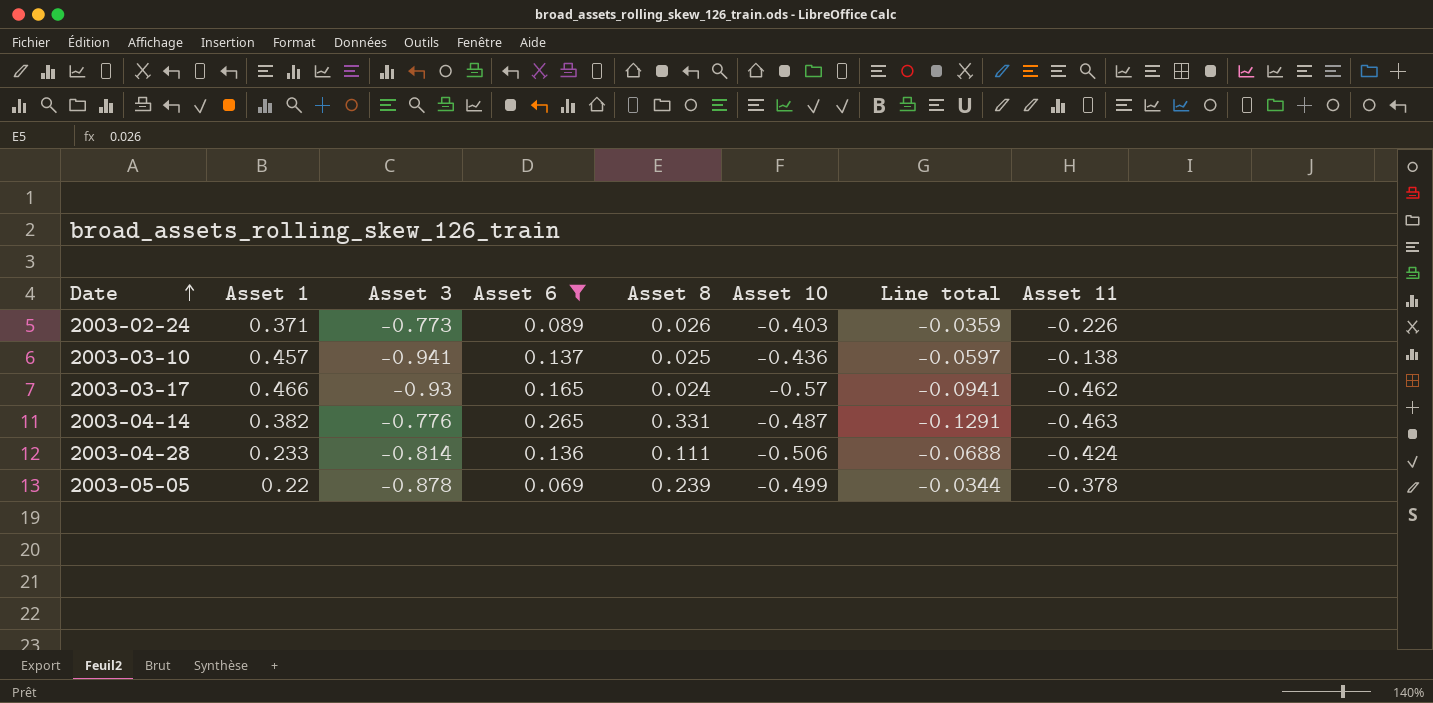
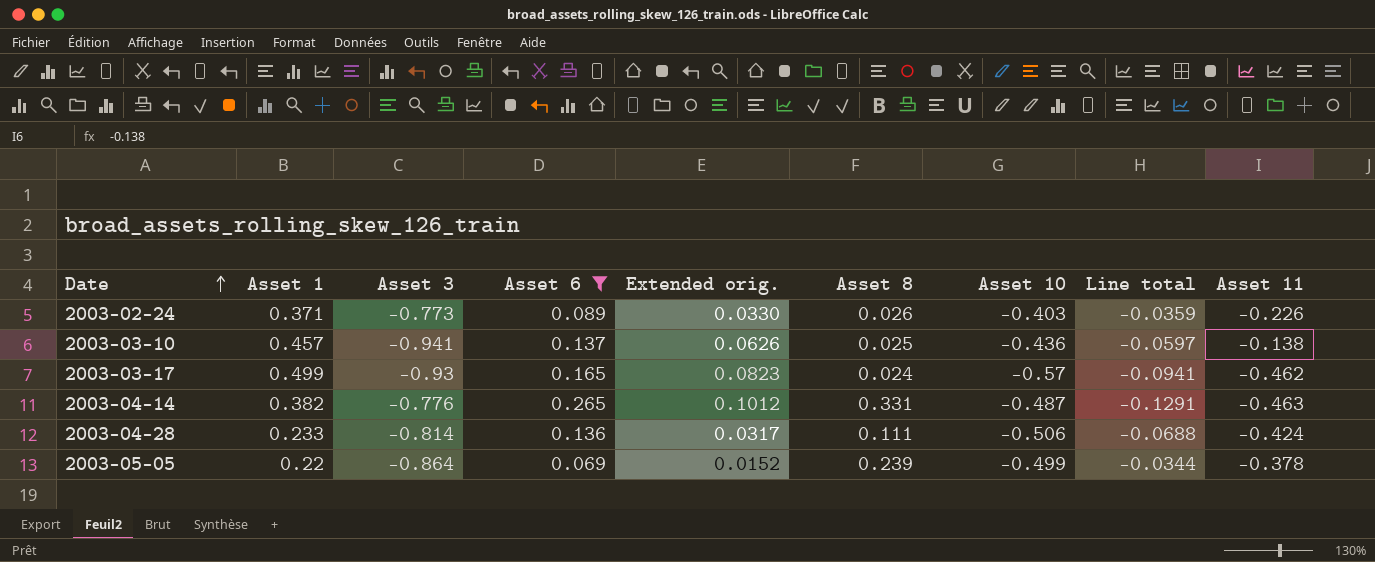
column Extended orig. | formula: none -> [Asset 1] * [Asset 6]
2003-03-17 | Asset 1: 0.466 -> 0.499
2003-05-05 | Asset 3: -0.878 -> -0.864

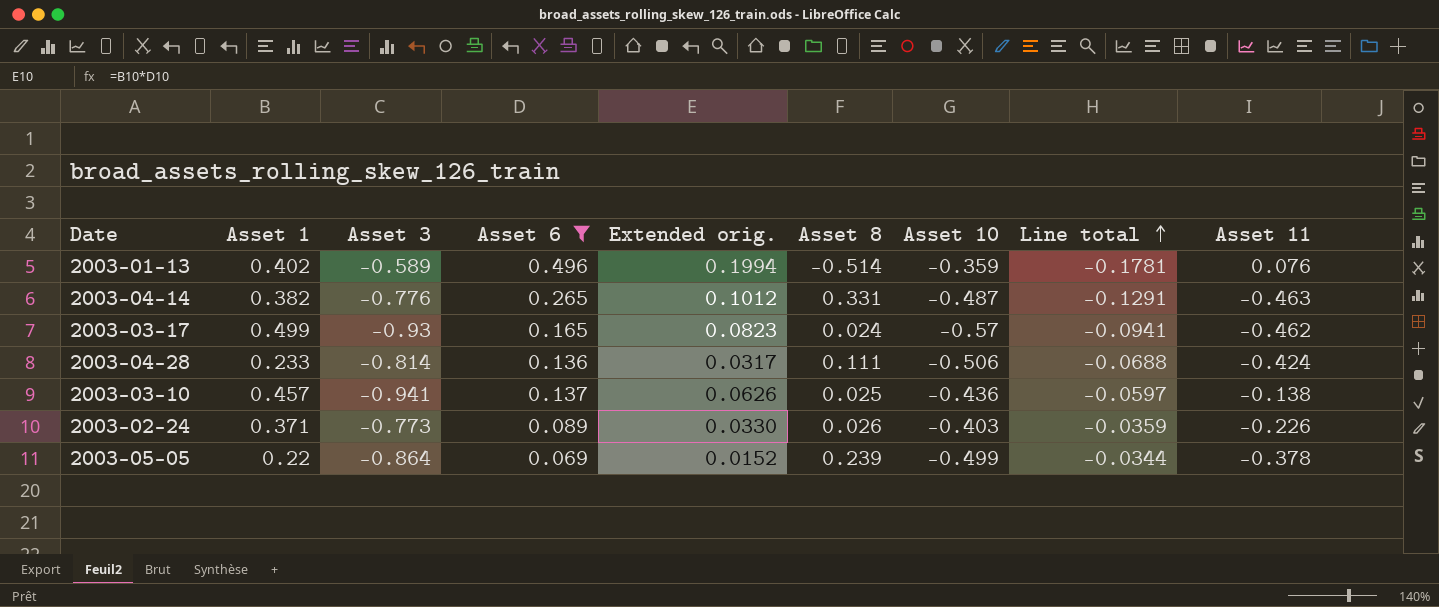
row order: Date ascending -> Line total ascending
row 2003-01-13: none -> 0.402 | -0.589 | 0.496 | 0.1994 | -0.514 | -0.359 | -0.1781 | 0.076

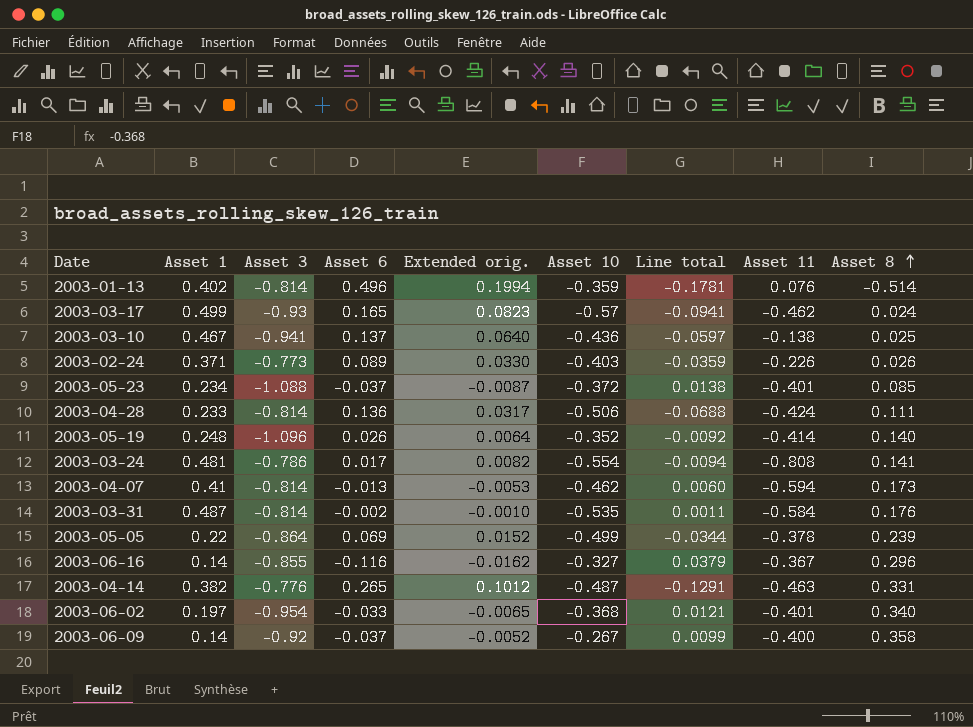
filter: Asset 6 >= 0.069 -> none
row order: Line total ascending -> Asset 8 ascending
column Asset 8 | position: 6 -> 9
2003-01-13 | Asset 3: -0.589 -> -0.814
2003-03-10 | Asset 1: 0.457 -> 0.467
2003-03-10 | Extended orig.: 0.0626 -> 0.0640

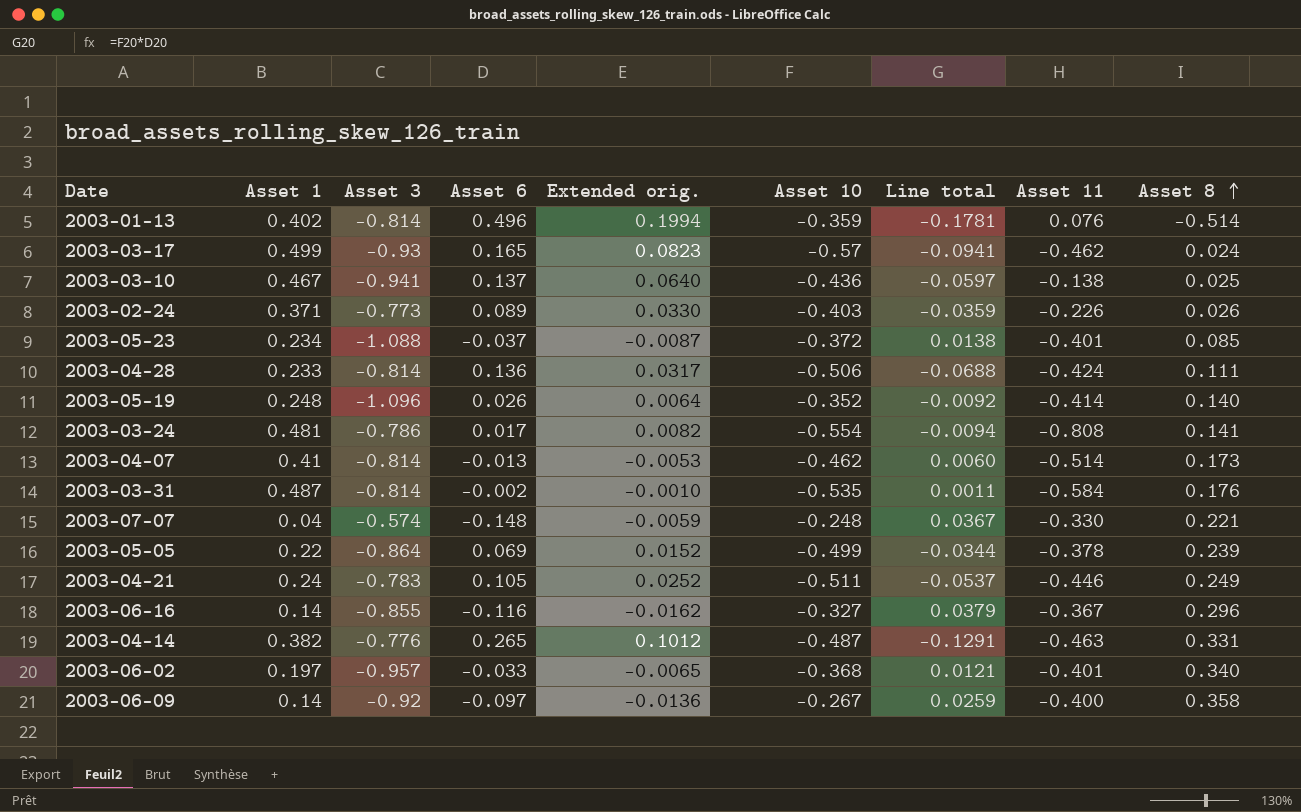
2003-04-07 | Asset 11: -0.594 -> -0.514
row 2003-07-07: none -> 0.04 | -0.574 | -0.148 | -0.0059 | -0.248 | 0.0367 | -0.330 | 0.221
row 2003-04-21: none -> 0.24 | -0.783 | 0.105 | 0.0252 | -0.511 | -0.0537 | -0.446 | 0.249
2003-06-02 | Asset 3: -0.954 -> -0.957
2003-06-09 | Asset 6: -0.037 -> -0.097
2003-06-09 | Extended orig.: -0.0052 -> -0.0136
2003-06-09 | Line total: 0.0099 -> 0.0259

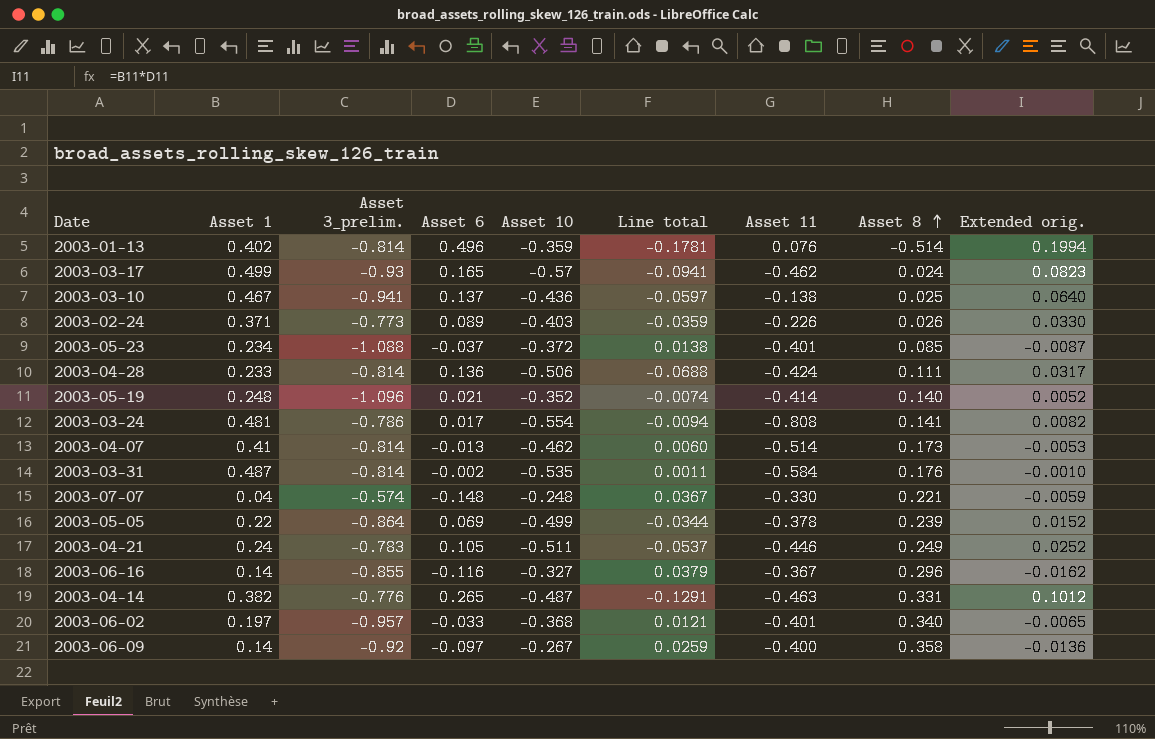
column name: Asset 3 -> Asset 3_prelim.
column Extended orig. | position: 5 -> 9
2003-05-19 | Asset 6: 0.026 -> 0.021
2003-05-19 | Line total: -0.0092 -> -0.0074
2003-05-19 | Extended orig.: 0.0064 -> 0.0052

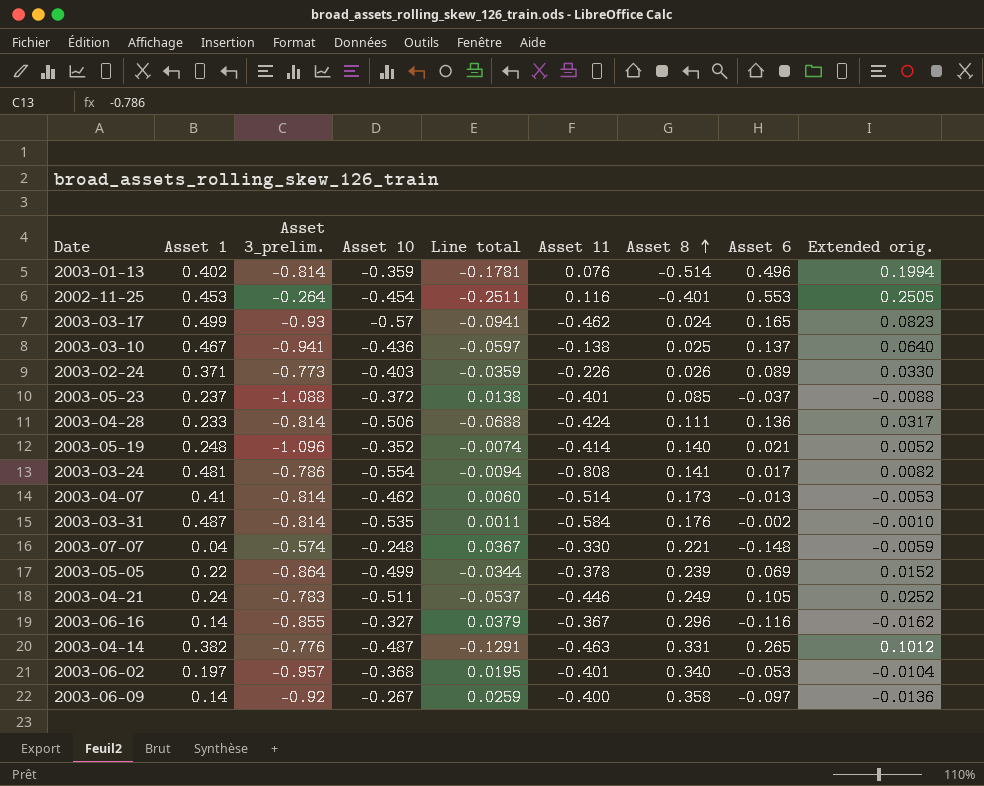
column Asset 6 | position: 4 -> 8
row 2002-11-25: none -> 0.453 | -0.264 | -0.454 | -0.2511 | 0.116 | -0.401 | 0.553 | 0.2505
2003-05-23 | Asset 1: 0.234 -> 0.237
2003-05-23 | Extended orig.: -0.0087 -> -0.0088
2003-06-02 | Line total: 0.0121 -> 0.0195
2003-06-02 | Asset 6: -0.033 -> -0.053
2003-06-02 | Extended orig.: -0.0065 -> -0.0104

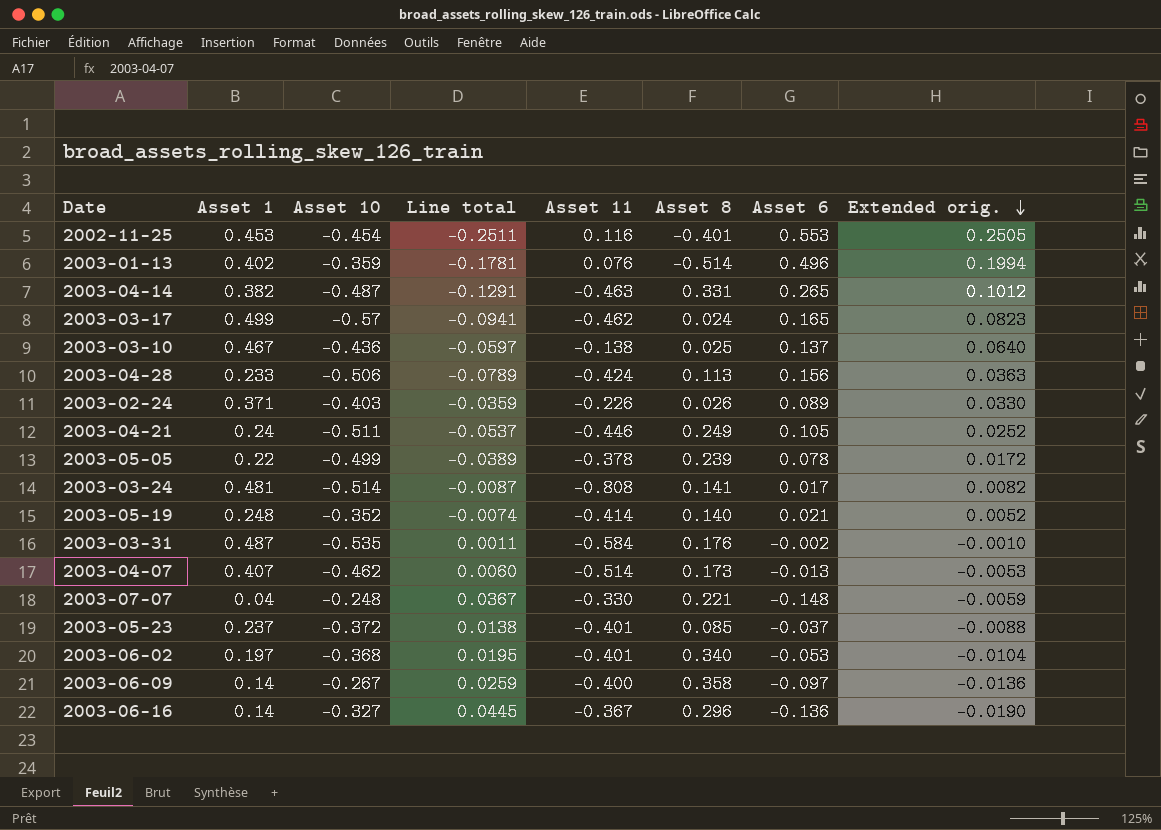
row order: Asset 8 ascending -> Extended orig. descending
column Asset 3_prelim. | position: 3 -> none
2003-04-28 | Line total: -0.0688 -> -0.0789
2003-04-28 | Asset 8: 0.111 -> 0.113
2003-04-28 | Asset 6: 0.136 -> 0.156
2003-04-28 | Extended orig.: 0.0317 -> 0.0363
2003-05-05 | Line total: -0.0344 -> -0.0389
2003-05-05 | Asset 6: 0.069 -> 0.078
2003-05-05 | Extended orig.: 0.0152 -> 0.0172
2003-03-24 | Asset 10: -0.554 -> -0.514
2003-03-24 | Line total: -0.0094 -> -0.0087
2003-04-07 | Asset 1: 0.41 -> 0.407
2003-06-16 | Line total: 0.0379 -> 0.0445
2003-06-16 | Asset 6: -0.116 -> -0.136
2003-06-16 | Extended orig.: -0.0162 -> -0.0190

